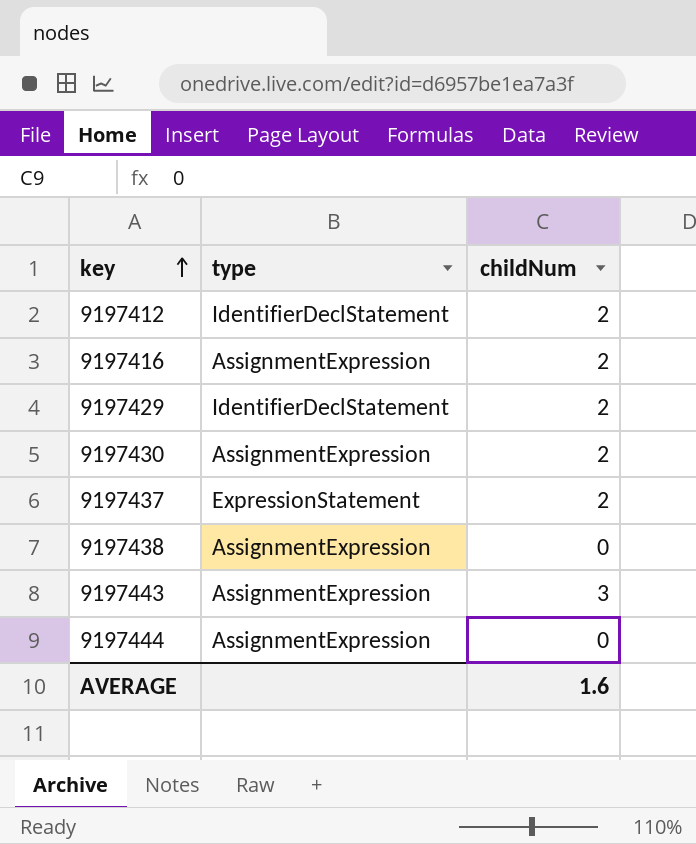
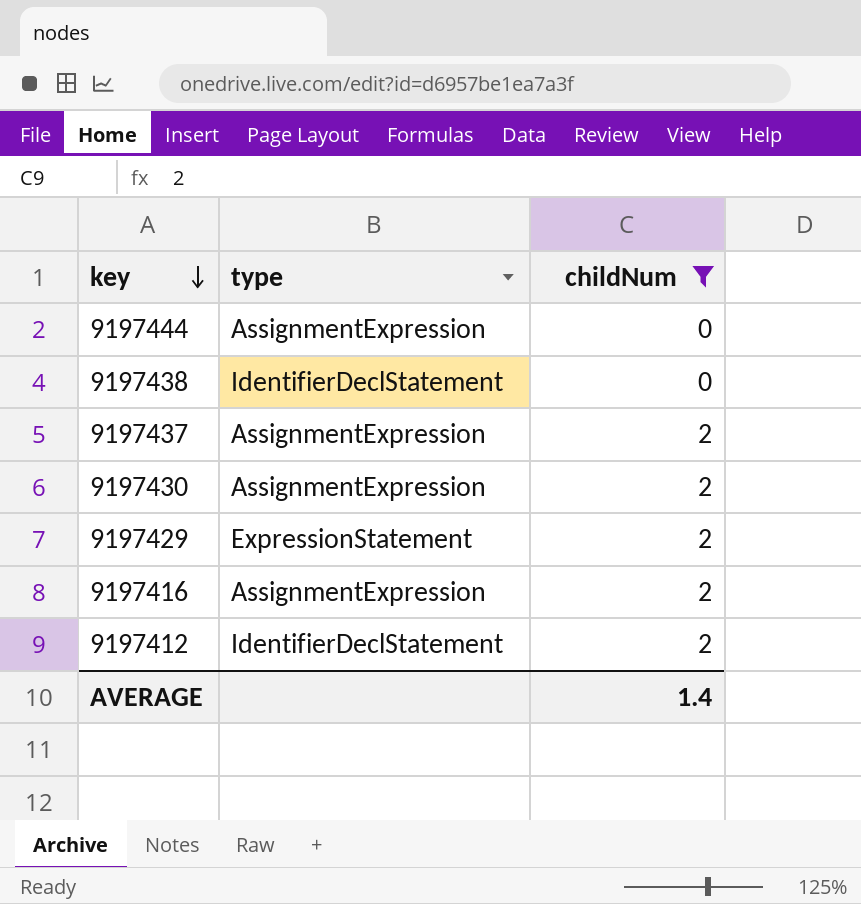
filter: none -> childNum != 3
row order: key ascending -> key descending
9197438 | type: AssignmentExpression -> IdentifierDeclStatement
9197437 | type: ExpressionStatement -> AssignmentExpression
9197429 | type: IdentifierDeclStatement -> ExpressionStatement
AVERAGE | childNum: 1.6 -> 1.4

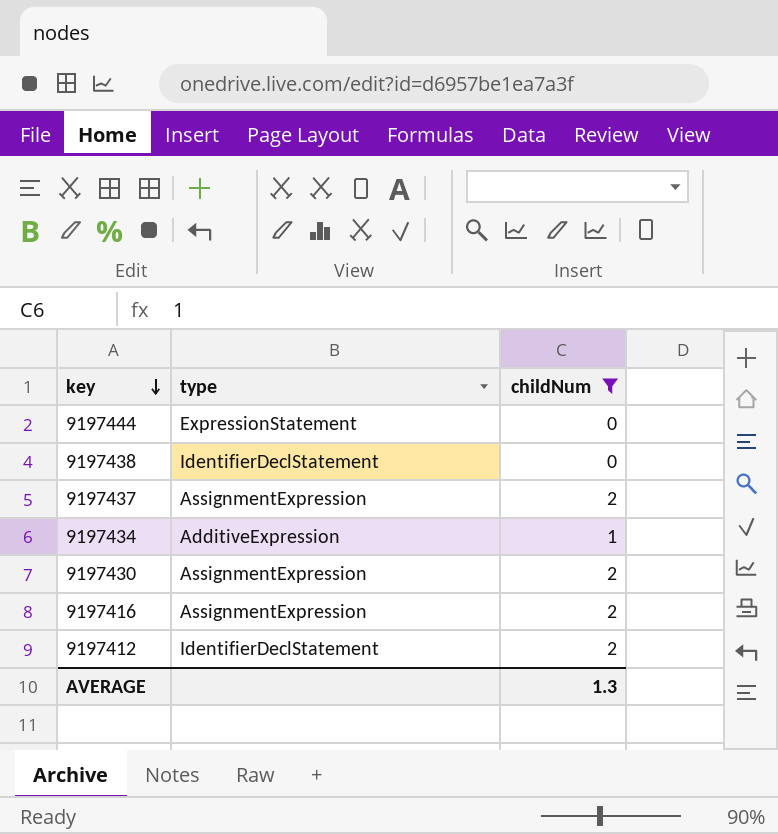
row 9197429: ExpressionStatement | 2 -> none
9197444 | type: AssignmentExpression -> ExpressionStatement
row 9197434: none -> AdditiveExpression | 1
AVERAGE | childNum: 1.4 -> 1.3

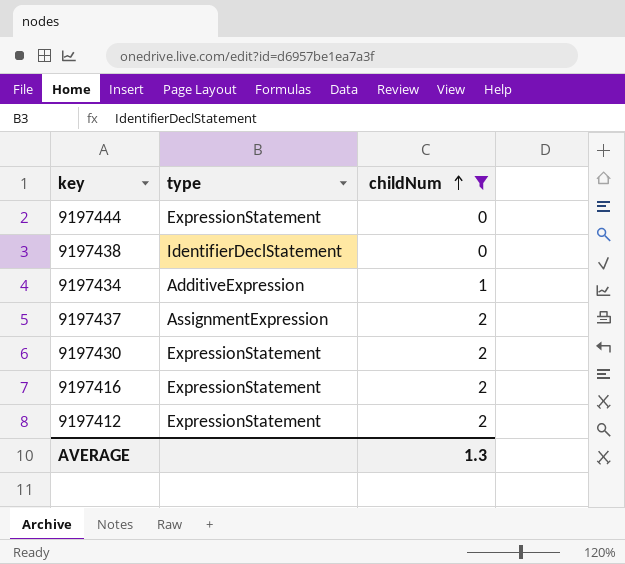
row order: key descending -> childNum ascending
9197430 | type: AssignmentExpression -> ExpressionStatement
9197416 | type: AssignmentExpression -> ExpressionStatement
9197412 | type: IdentifierDeclStatement -> ExpressionStatement

